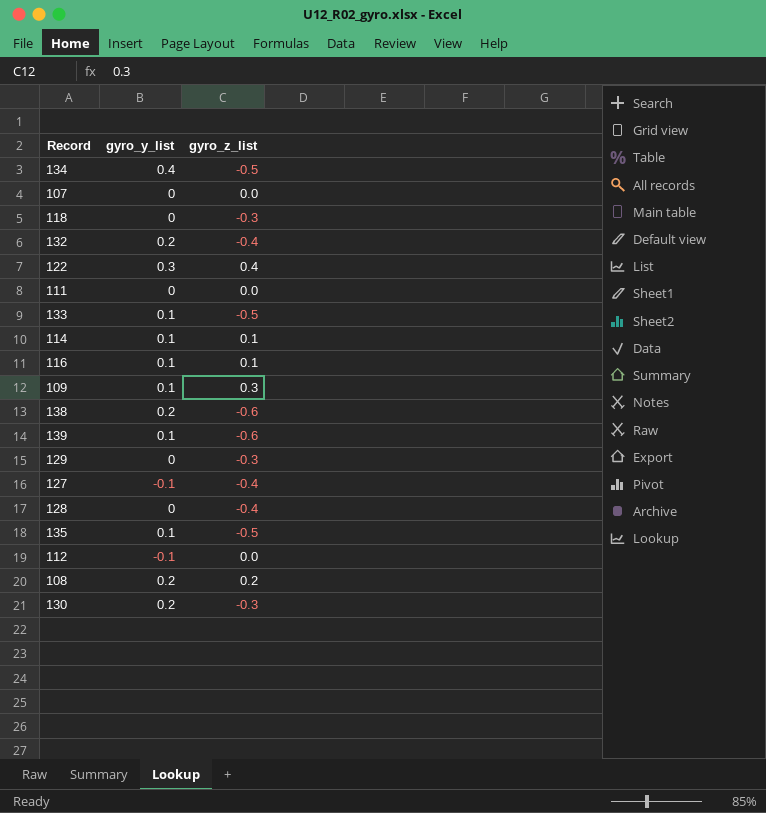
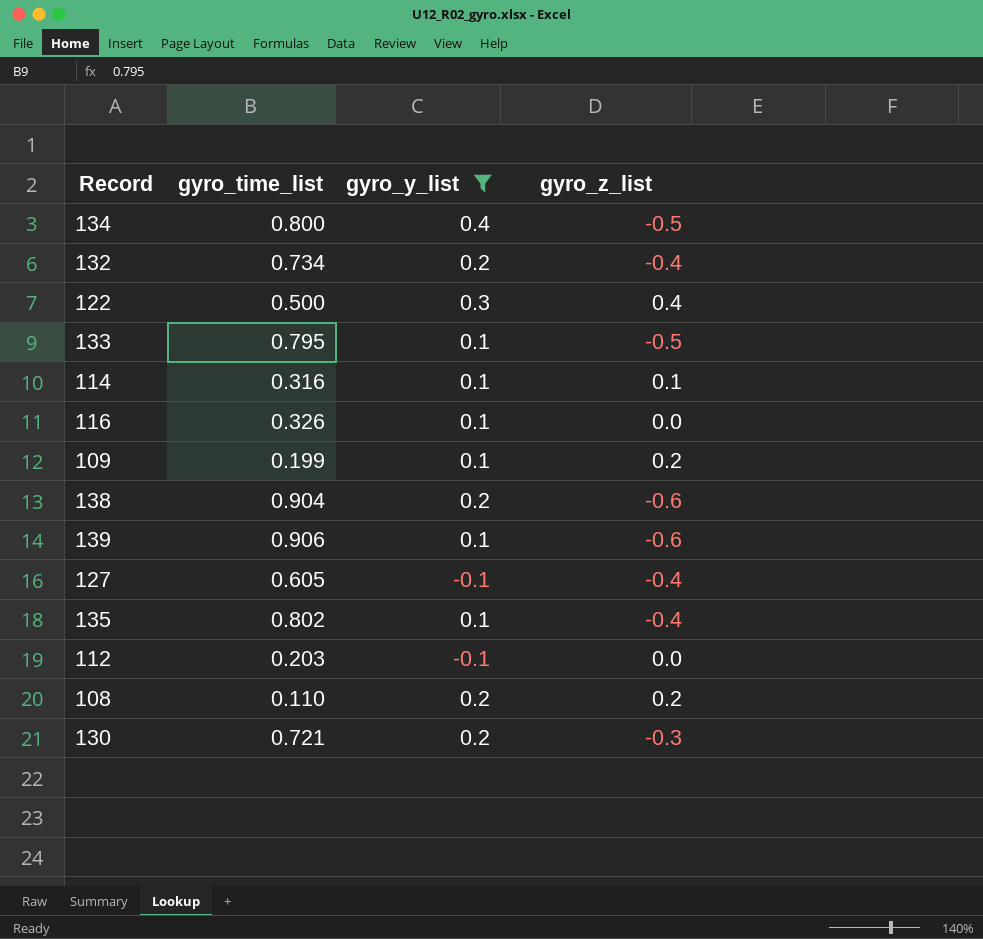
filter: none -> gyro_y_list != 0
column gyro_time_list | position: none -> 2
116 | gyro_z_list: 0.1 -> 0.0
109 | gyro_z_list: 0.3 -> 0.2
135 | gyro_z_list: -0.5 -> -0.4

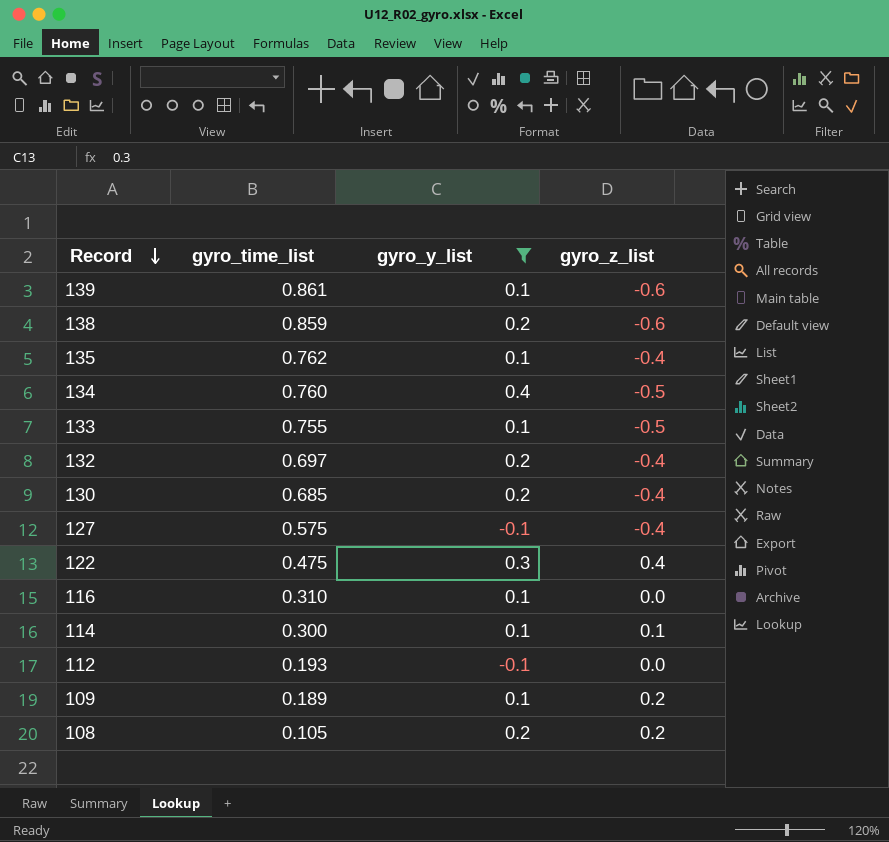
row order: none -> Record descending
139 | gyro_time_list: 0.906 -> 0.861
138 | gyro_time_list: 0.904 -> 0.859
135 | gyro_time_list: 0.802 -> 0.762
134 | gyro_time_list: 0.800 -> 0.760
133 | gyro_time_list: 0.795 -> 0.755
132 | gyro_time_list: 0.734 -> 0.697
130 | gyro_time_list: 0.721 -> 0.685
130 | gyro_z_list: -0.3 -> -0.4
127 | gyro_time_list: 0.605 -> 0.575
122 | gyro_time_list: 0.500 -> 0.475
116 | gyro_time_list: 0.326 -> 0.310
114 | gyro_time_list: 0.316 -> 0.300
112 | gyro_time_list: 0.203 -> 0.193
109 | gyro_time_list: 0.199 -> 0.189
108 | gyro_time_list: 0.110 -> 0.105

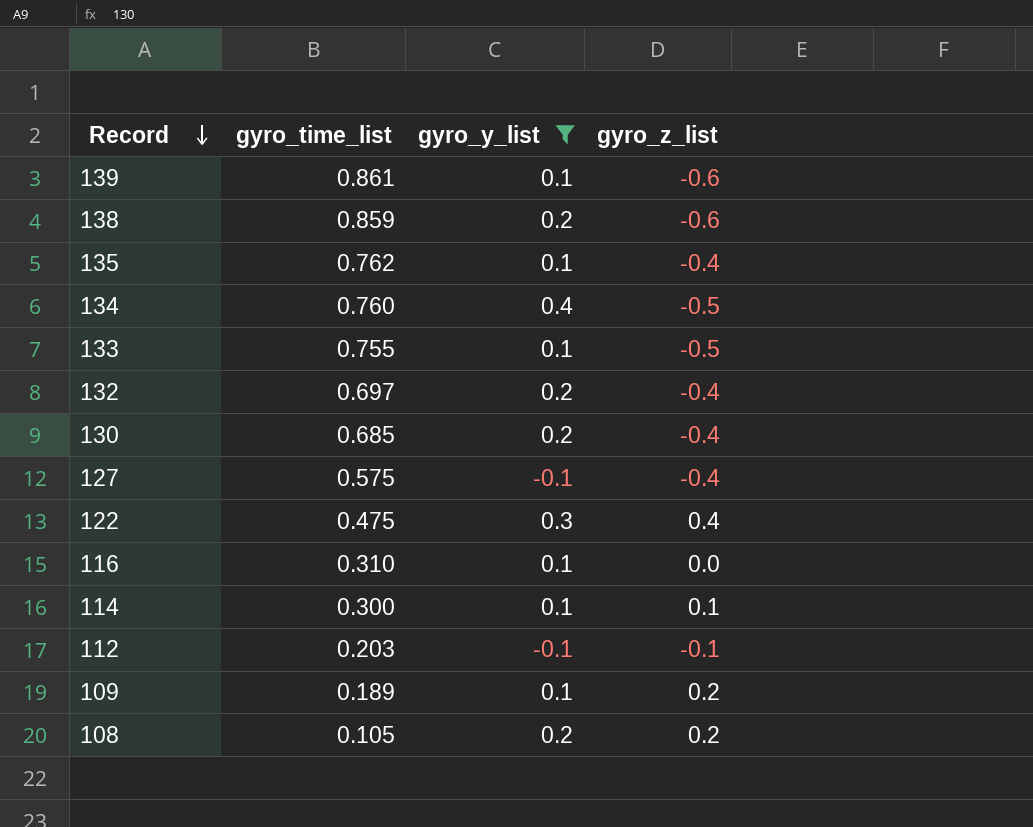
112 | gyro_time_list: 0.193 -> 0.203
112 | gyro_z_list: 0.0 -> -0.1

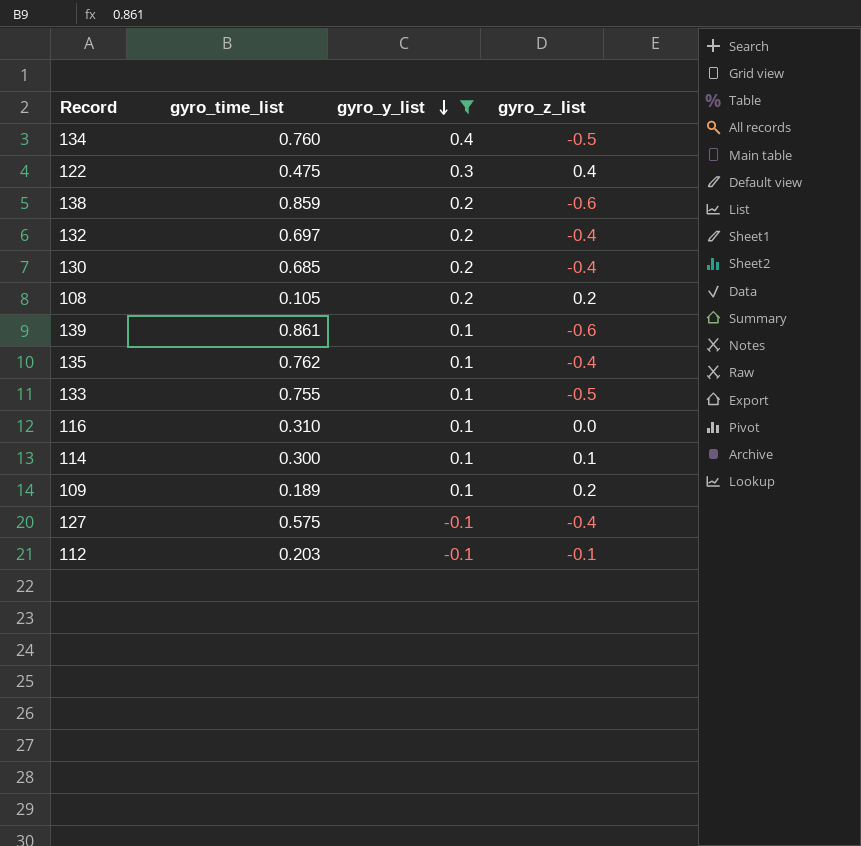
row order: Record descending -> gyro_y_list descending

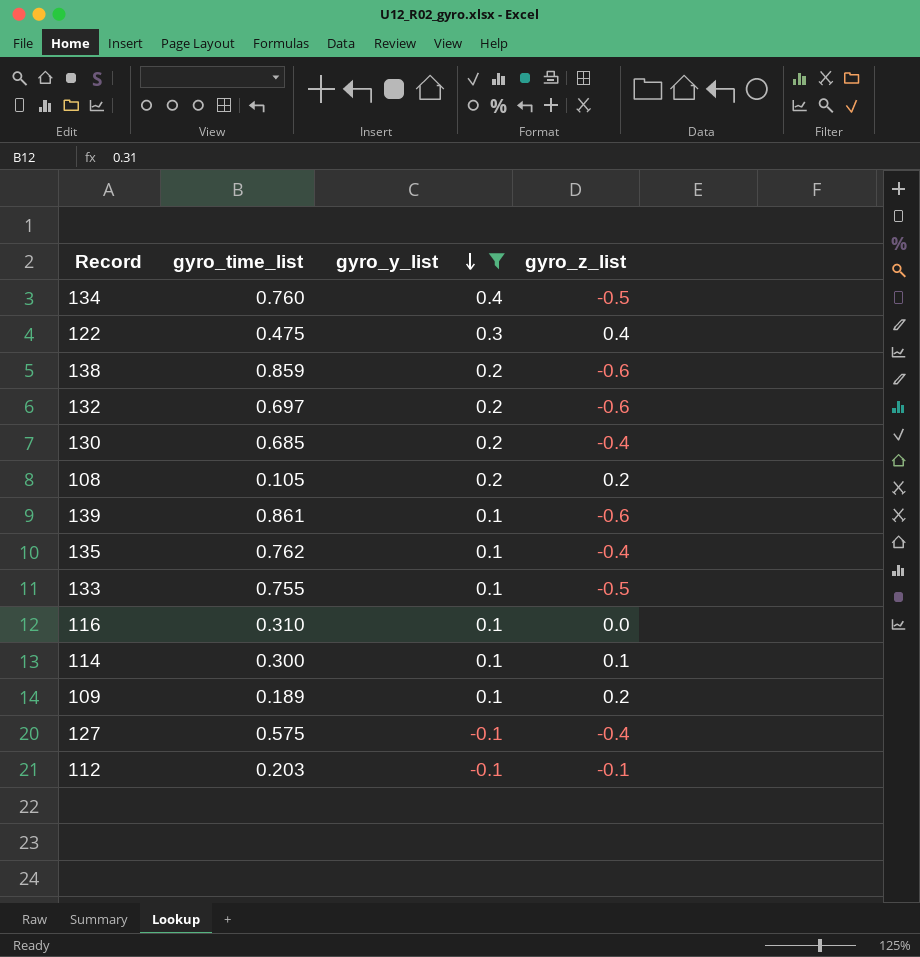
132 | gyro_z_list: -0.4 -> -0.6

